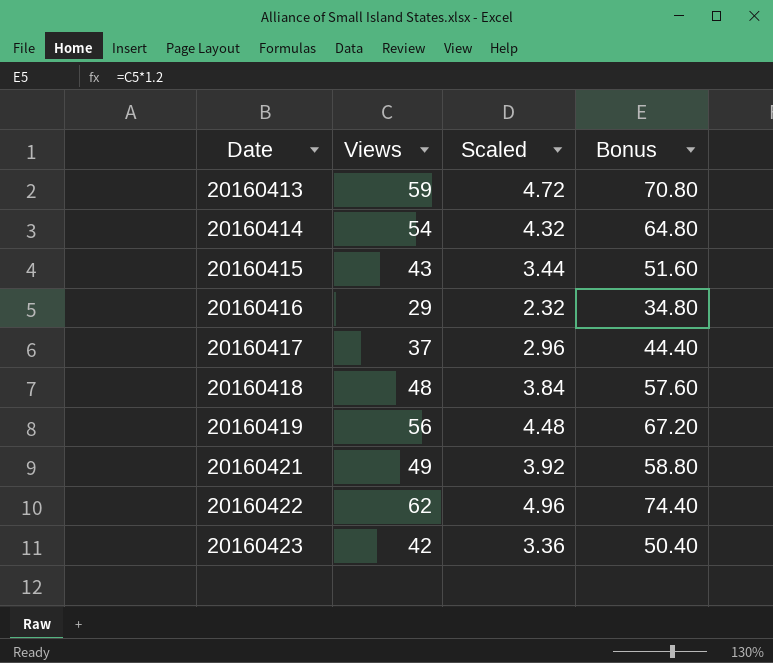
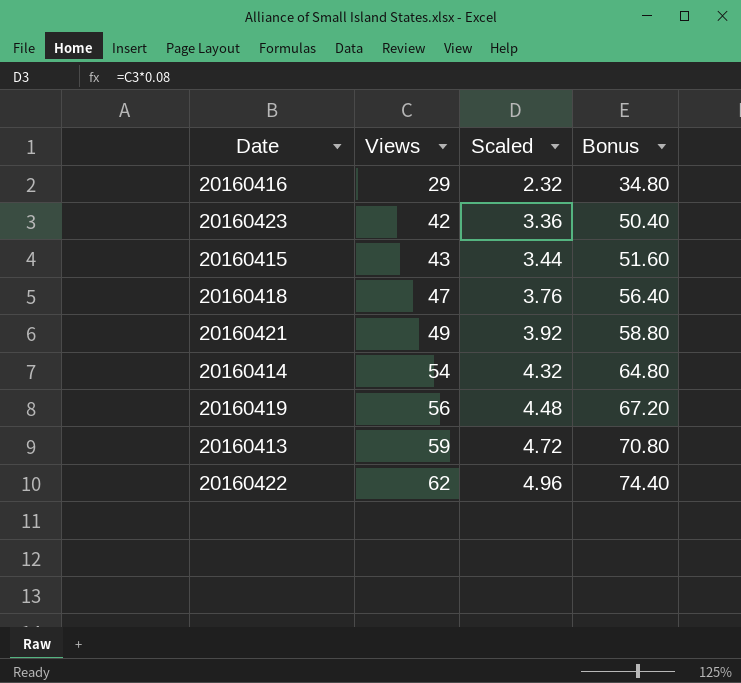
row order: Date ascending -> Views ascending
row 20160417: 37 | 2.96 | 44.40 -> none
20160418 | Views: 48 -> 47
20160418 | Scaled: 3.84 -> 3.76
20160418 | Bonus: 57.60 -> 56.40

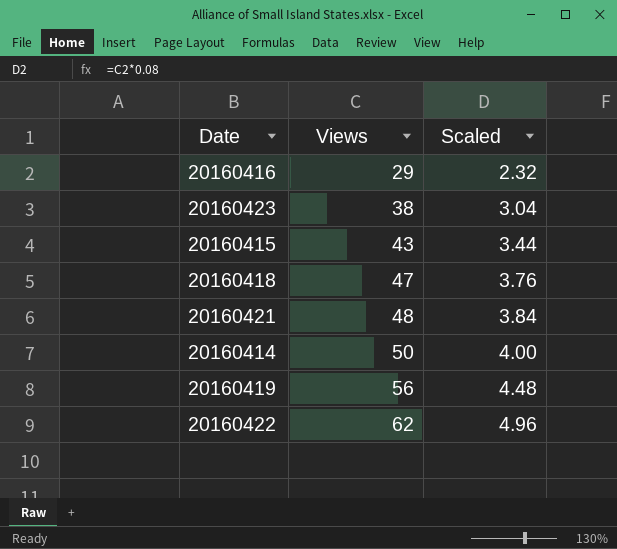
column Bonus | formula: [Views] * 1.2 -> none
row 20160413: 59 | 4.72 | 70.80 -> none
20160423 | Views: 42 -> 38
20160423 | Scaled: 3.36 -> 3.04
20160421 | Views: 49 -> 48
20160421 | Scaled: 3.92 -> 3.84
20160414 | Views: 54 -> 50
20160414 | Scaled: 4.32 -> 4.00

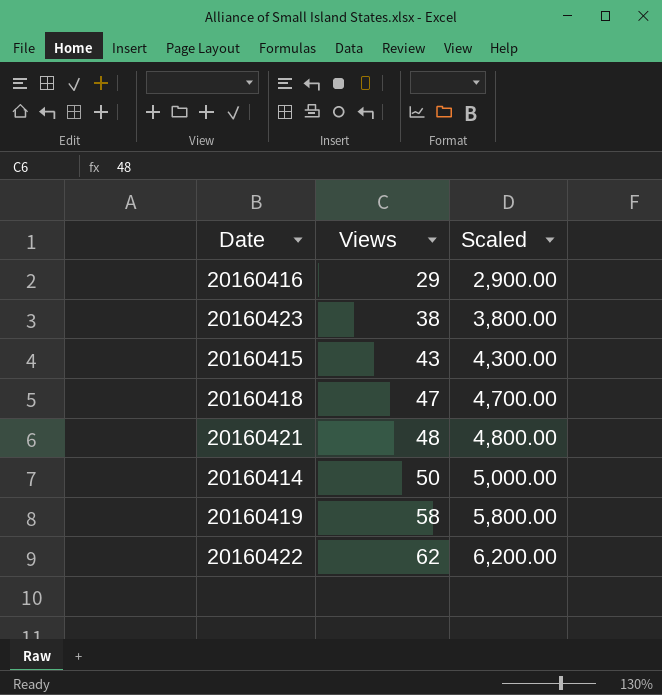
column Scaled | formula: [Views] * 0.08 -> [Views] * 100
20160419 | Views: 56 -> 58

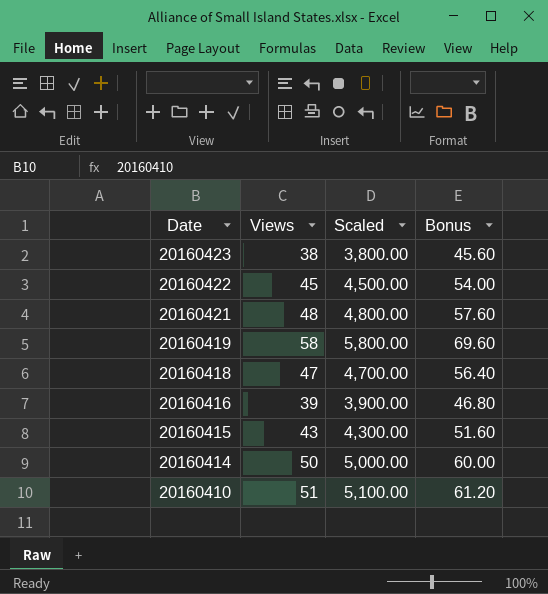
row order: Views ascending -> Date descending
column Bonus | formula: none -> [Views] * 1.2
20160422 | Views: 62 -> 45
20160422 | Scaled: 6,200.00 -> 4,500.00
20160416 | Views: 29 -> 39
20160416 | Scaled: 2,900.00 -> 3,900.00
row 20160410: none -> 51 | 5,100.00 | 61.20

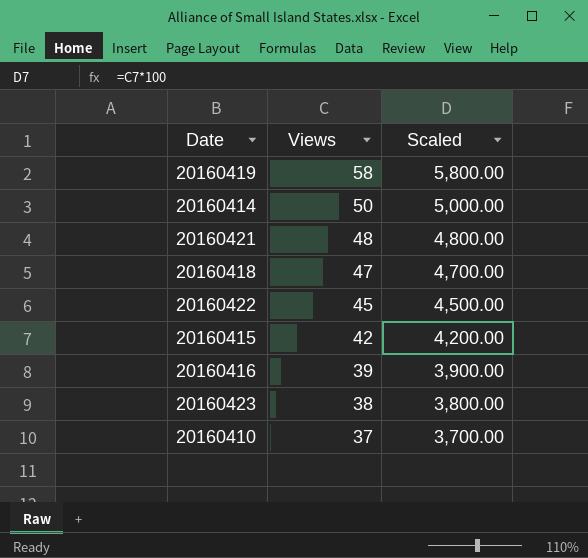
row order: Date descending -> Views descending
column Bonus | formula: [Views] * 1.2 -> none
20160415 | Views: 43 -> 42
20160415 | Scaled: 4,300.00 -> 4,200.00
20160410 | Views: 51 -> 37
20160410 | Scaled: 5,100.00 -> 3,700.00

